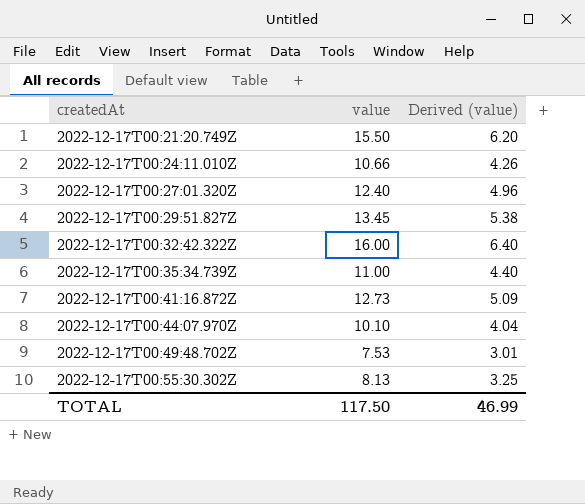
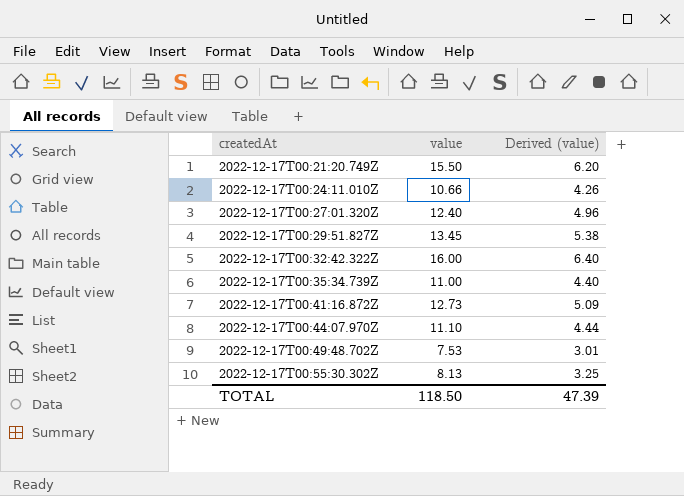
2022-12-17T00:44:07.970Z | value: 10.10 -> 11.10
2022-12-17T00:44:07.970Z | Derived (value): 4.04 -> 4.44
TOTAL | value: 117.50 -> 118.50
TOTAL | Derived (value): 46.99 -> 47.39

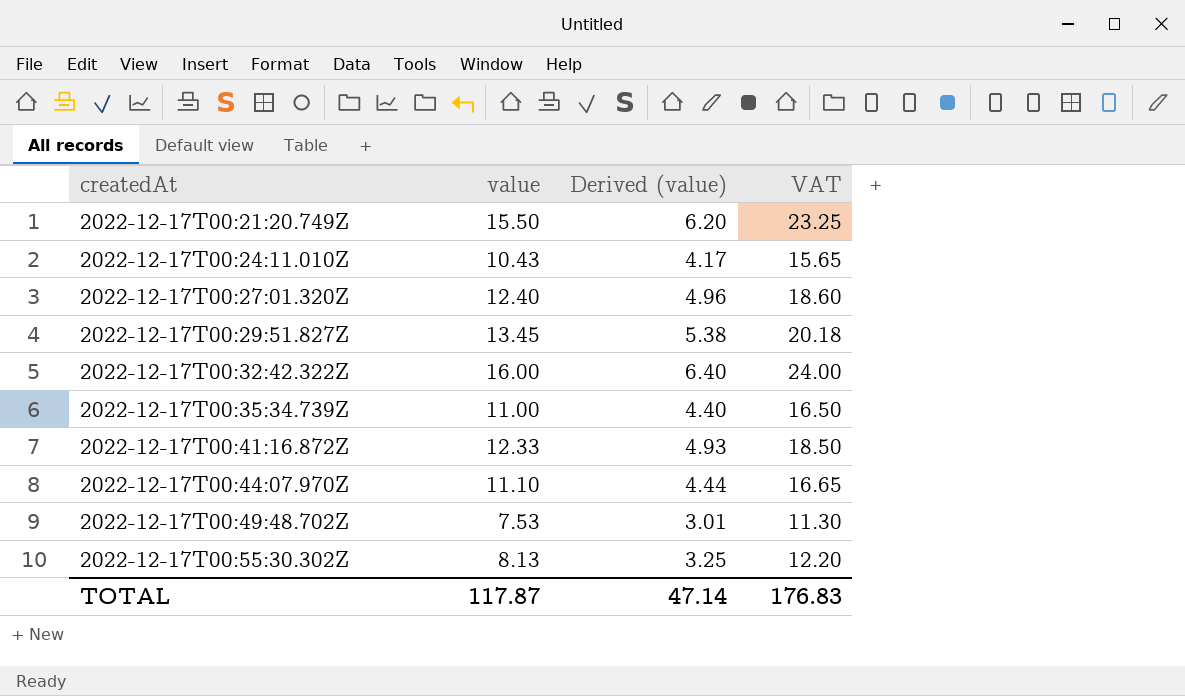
column VAT | formula: none -> [value] * 1.5
2022-12-17T00:24:11.010Z | value: 10.66 -> 10.43
2022-12-17T00:24:11.010Z | Derived (value): 4.26 -> 4.17
2022-12-17T00:41:16.872Z | value: 12.73 -> 12.33
2022-12-17T00:41:16.872Z | Derived (value): 5.09 -> 4.93
TOTAL | value: 118.50 -> 117.87
TOTAL | Derived (value): 47.39 -> 47.14

